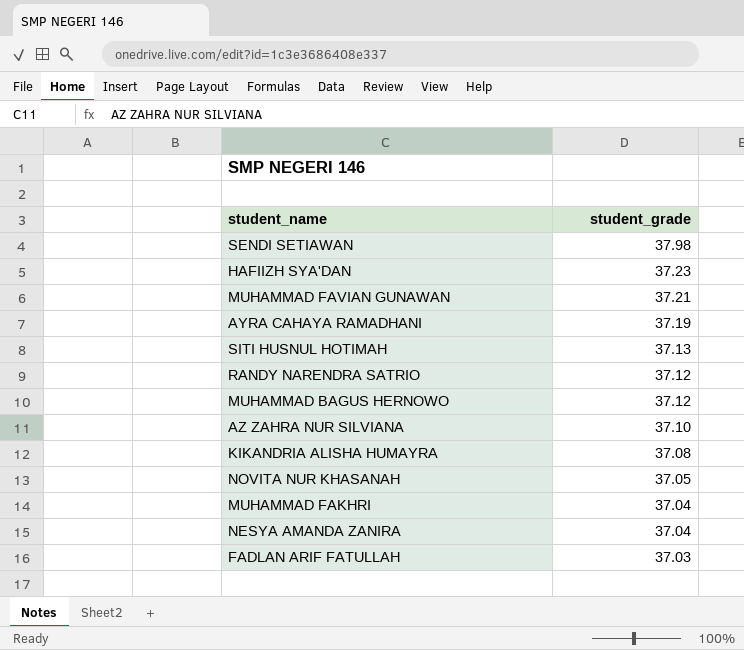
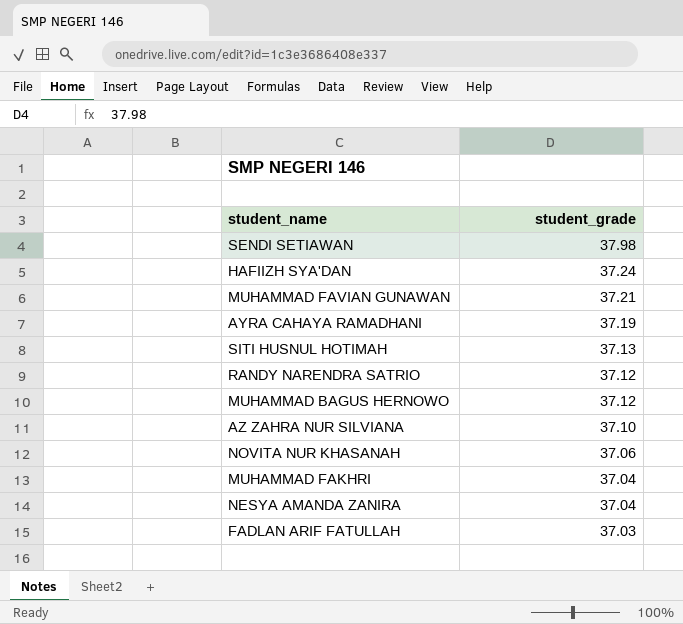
row KIKANDRIA ALISHA HUMAYRA: 37.08 -> none
HAFIIZH SYA'DAN | student_grade: 37.23 -> 37.24
NOVITA NUR KHASANAH | student_grade: 37.05 -> 37.06

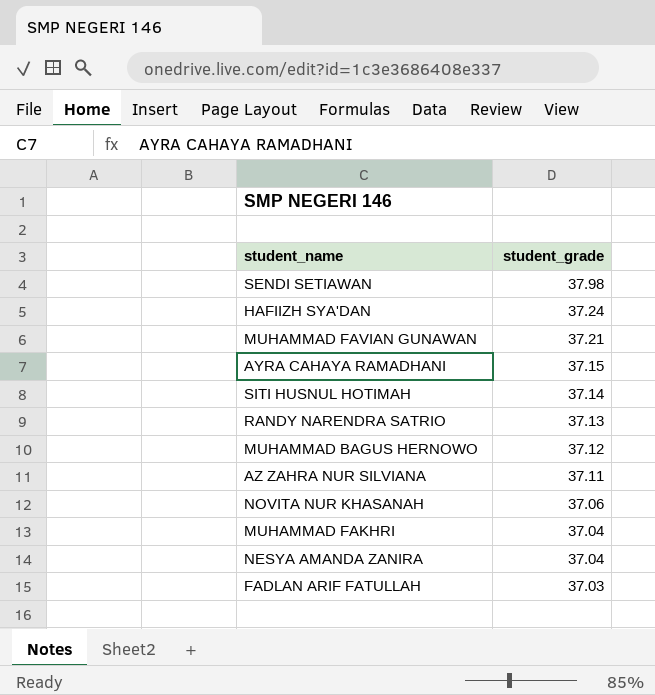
AYRA CAHAYA RAMADHANI | student_grade: 37.19 -> 37.15
SITI HUSNUL HOTIMAH | student_grade: 37.13 -> 37.14
RANDY NARENDRA SATRIO | student_grade: 37.12 -> 37.13
AZ ZAHRA NUR SILVIANA | student_grade: 37.10 -> 37.11

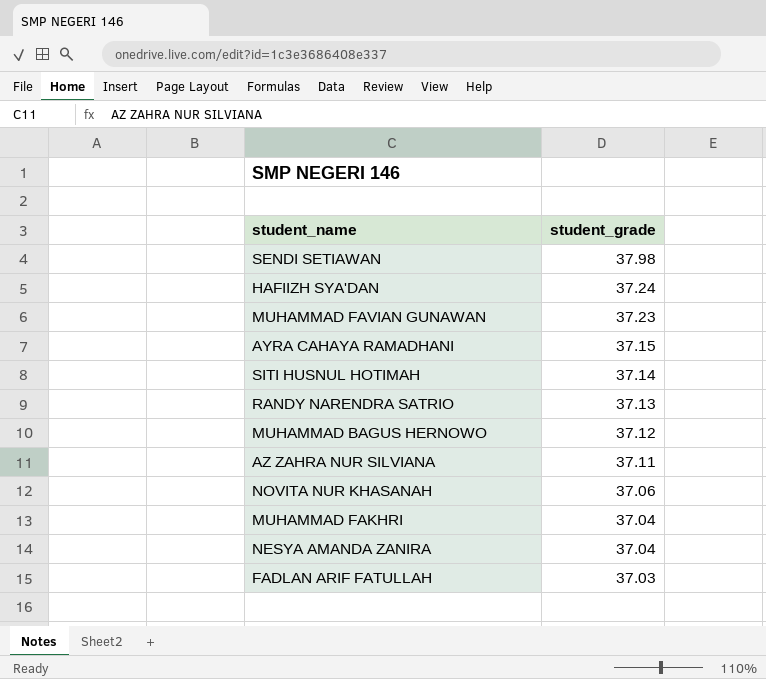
MUHAMMAD FAVIAN GUNAWAN | student_grade: 37.21 -> 37.23

